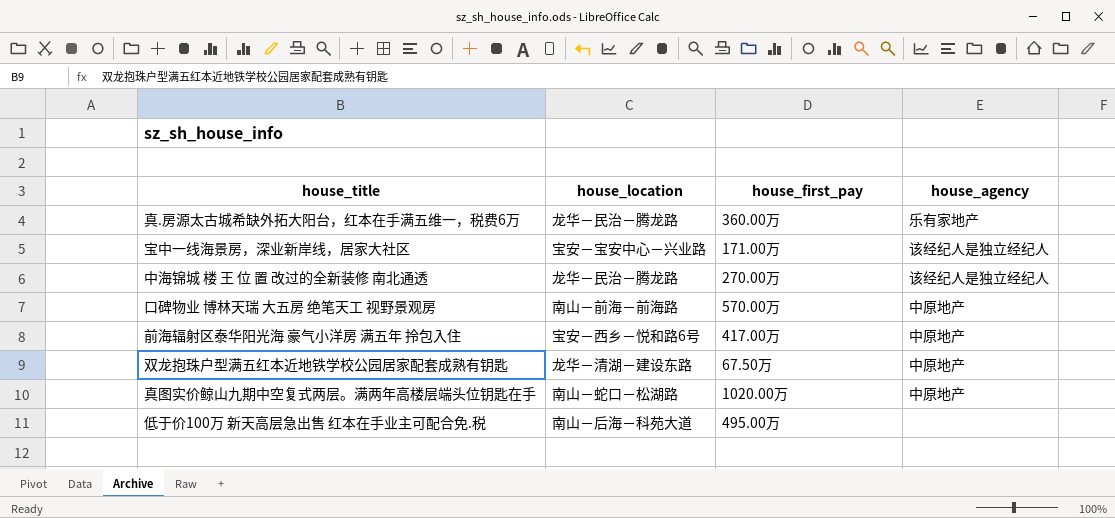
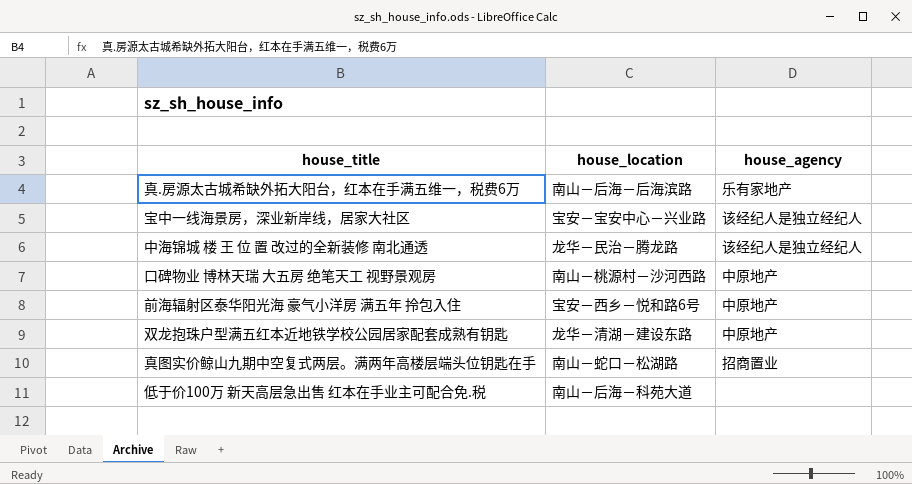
column house_first_pay | position: 3 -> none
真.房源太古城希缺外拓大阳台，红本在手满五维一，税费6万 | house_location: 龙华－民治－腾龙路 -> 南山－后海－后海滨路
口碑物业 博林天瑞 大五房 绝笔天工 视野景观房 | house_location: 南山－前海－前海路 -> 南山－桃源村－沙河西路
真图实价鲸山九期中空复式两层。满两年高楼层端头位钥匙在手 | house_agency: 中原地产 -> 招商置业

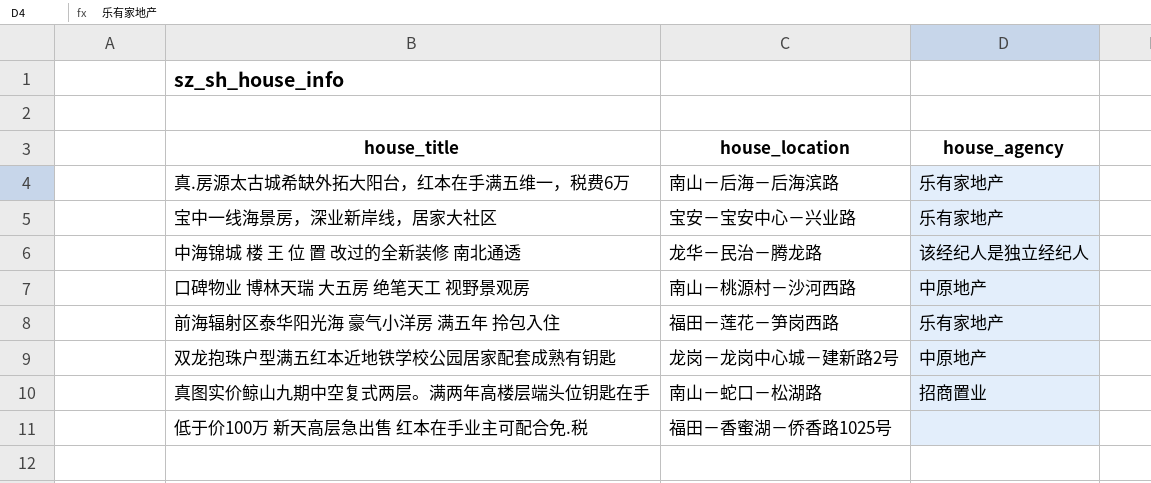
宝中一线海景房，深业新岸线，居家大社区 | house_agency: 该经纪人是独立经纪人 -> 乐有家地产
前海辐射区泰华阳光海 豪气小洋房 满五年 拎包入住 | house_location: 宝安－西乡－悦和路6号 -> 福田－莲花－笋岗西路
前海辐射区泰华阳光海 豪气小洋房 满五年 拎包入住 | house_agency: 中原地产 -> 乐有家地产
双龙抱珠户型满五红本近地铁学校公园居家配套成熟有钥匙 | house_location: 龙华－清湖－建设东路 -> 龙岗－龙岗中心城－建新路2号
低于价100万 新天高层急出售 红本在手业主可配合免.税 | house_location: 南山－后海－科苑大道 -> 福田－香蜜湖－侨香路1025号

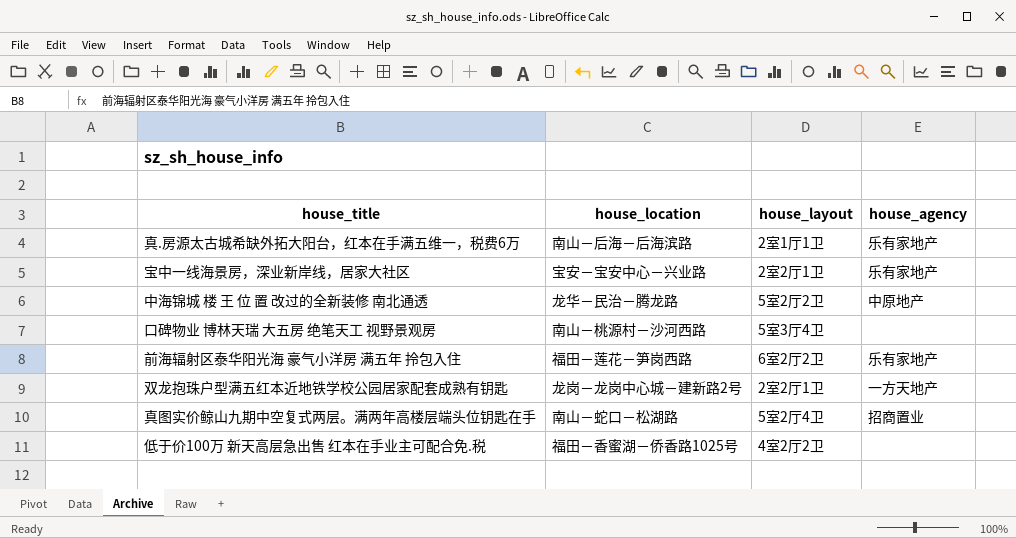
column house_layout | position: none -> 3
中海锦城 楼 王 位 置 改过的全新装修 南北通透 | house_agency: 该经纪人是独立经纪人 -> 中原地产
口碑物业 博林天瑞 大五房 绝笔天工 视野景观房 | house_agency: 中原地产 -> none
双龙抱珠户型满五红本近地铁学校公园居家配套成熟有钥匙 | house_agency: 中原地产 -> 一方天地产

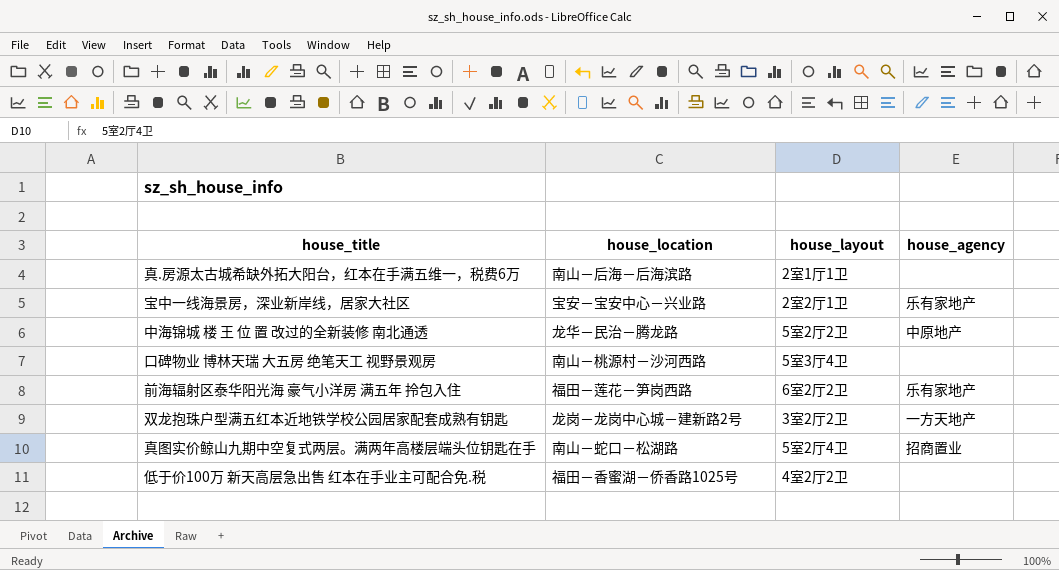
真.房源太古城希缺外拓大阳台，红本在手满五维一，税费6万 | house_agency: 乐有家地产 -> none
双龙抱珠户型满五红本近地铁学校公园居家配套成熟有钥匙 | house_layout: 2室2厅1卫 -> 3室2厅2卫

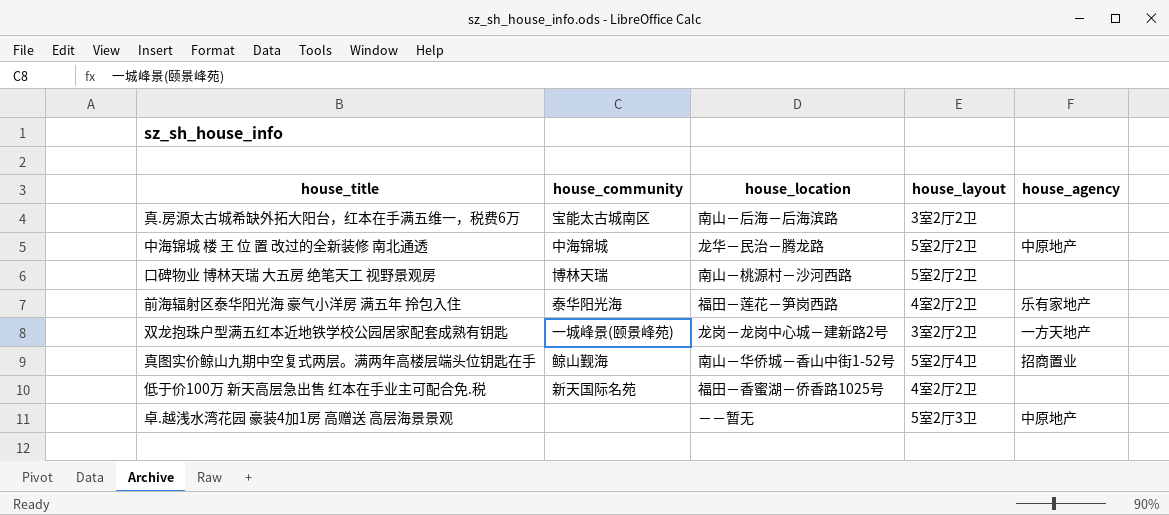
column house_community | position: none -> 2
row 宝中一线海景房，深业新岸线，居家大社区: 宝安－宝安中心－兴业路 | 2室2厅1卫 | 乐有家地产 -> none
真.房源太古城希缺外拓大阳台，红本在手满五维一，税费6万 | house_layout: 2室1厅1卫 -> 3室2厅2卫
口碑物业 博林天瑞 大五房 绝笔天工 视野景观房 | house_layout: 5室3厅4卫 -> 5室2厅2卫
前海辐射区泰华阳光海 豪气小洋房 满五年 拎包入住 | house_layout: 6室2厅2卫 -> 4室2厅2卫
真图实价鲸山九期中空复式两层。满两年高楼层端头位钥匙在手 | house_location: 南山－蛇口－松湖路 -> 南山－华侨城－香山中街1-52号
row 卓.越浅水湾花园 豪装4加1房 高赠送 高层海景景观: none -> none | －－暂无 | 5室2厅3卫 | 中原地产

